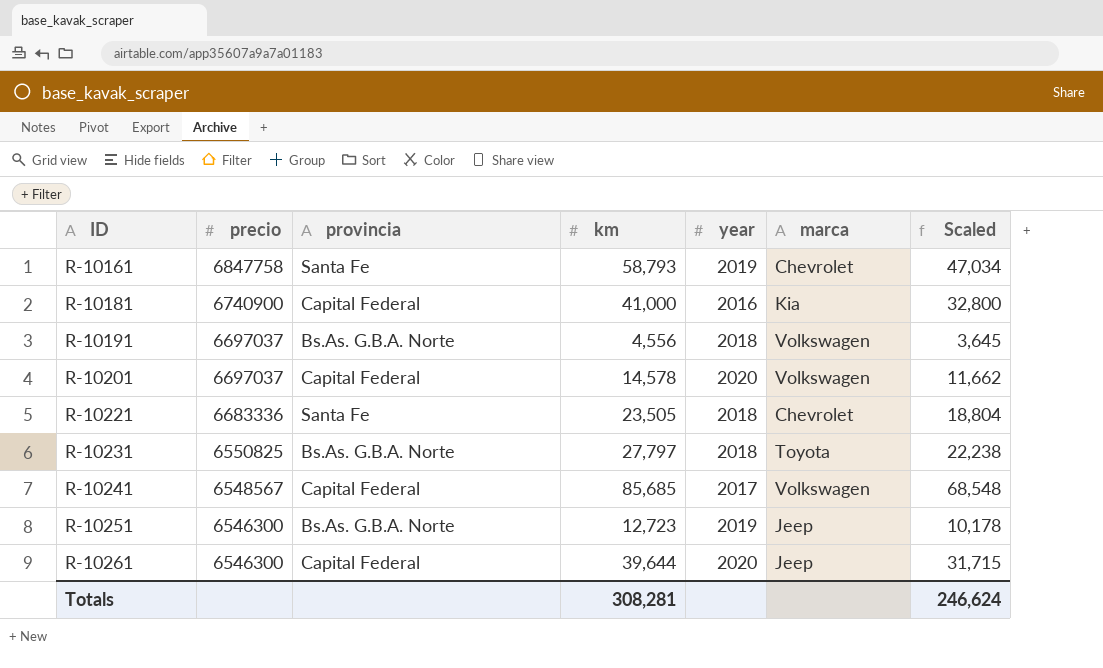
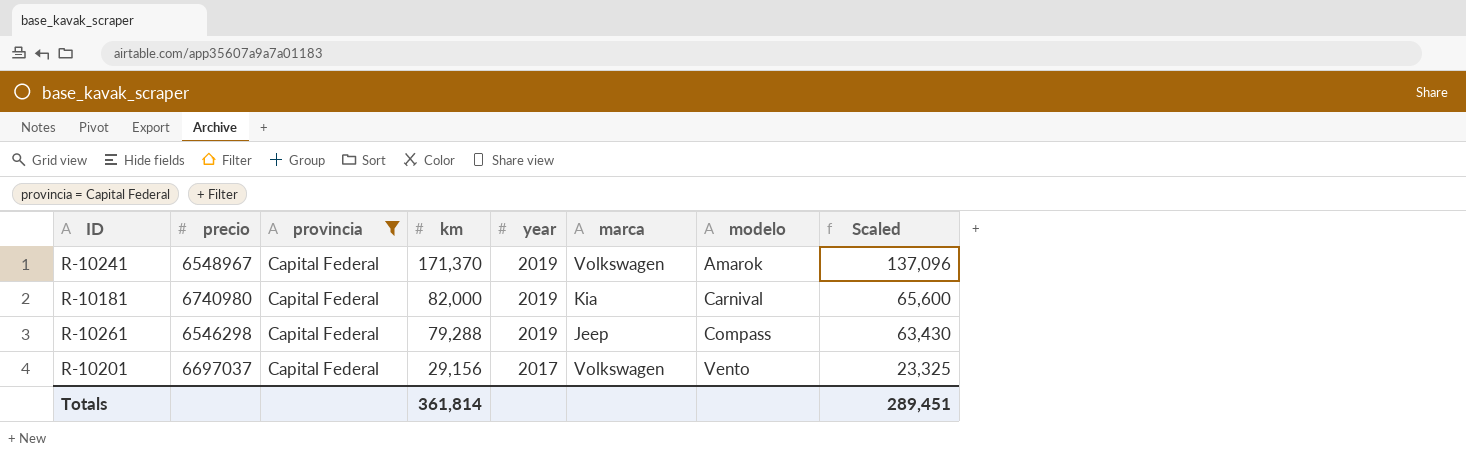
filter: none -> provincia = Capital Federal
row order: ID ascending -> km descending
column modelo | position: none -> 7
R-10241 | precio: 6548567 -> 6548967
R-10241 | km: 85,685 -> 171,370
R-10241 | year: 2017 -> 2019
R-10241 | Scaled: 68,548 -> 137,096
R-10181 | precio: 6740900 -> 6740980
R-10181 | km: 41,000 -> 82,000
R-10181 | year: 2016 -> 2019
R-10181 | Scaled: 32,800 -> 65,600
R-10261 | precio: 6546300 -> 6546298
R-10261 | km: 39,644 -> 79,288
R-10261 | year: 2020 -> 2019
R-10261 | Scaled: 31,715 -> 63,430
R-10201 | km: 14,578 -> 29,156
R-10201 | year: 2020 -> 2017
R-10201 | Scaled: 11,662 -> 23,325
Totals | km: 308,281 -> 361,814
Totals | Scaled: 246,624 -> 289,451

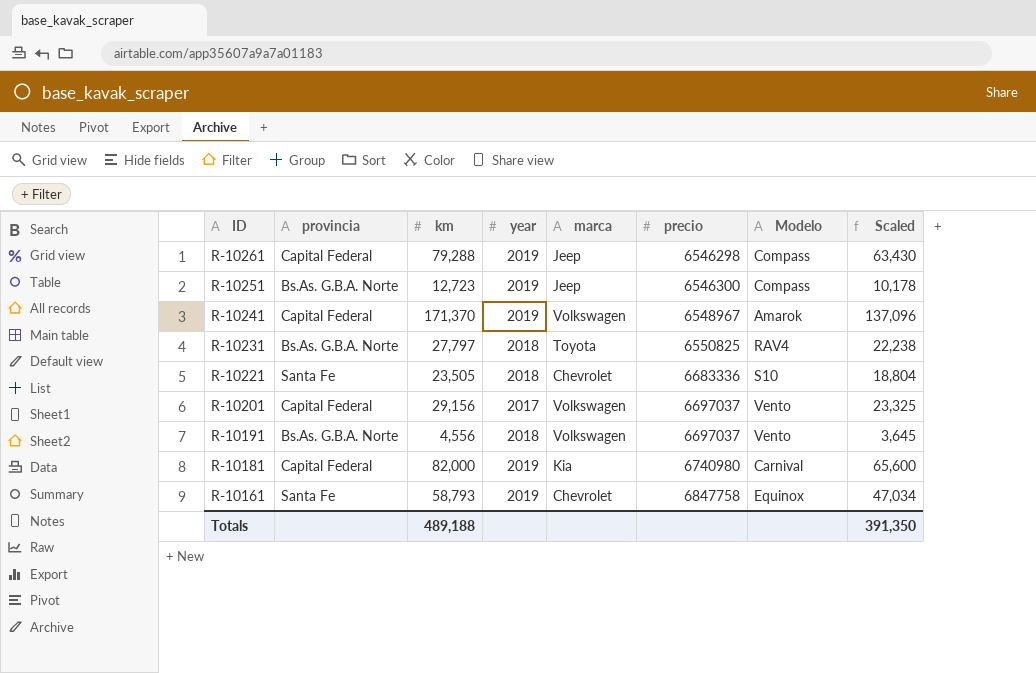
filter: provincia = Capital Federal -> none
row order: km descending -> ID descending
column precio | position: 2 -> 6
column name: modelo -> Modelo
Totals | km: 361,814 -> 489,188
Totals | Scaled: 289,451 -> 391,350

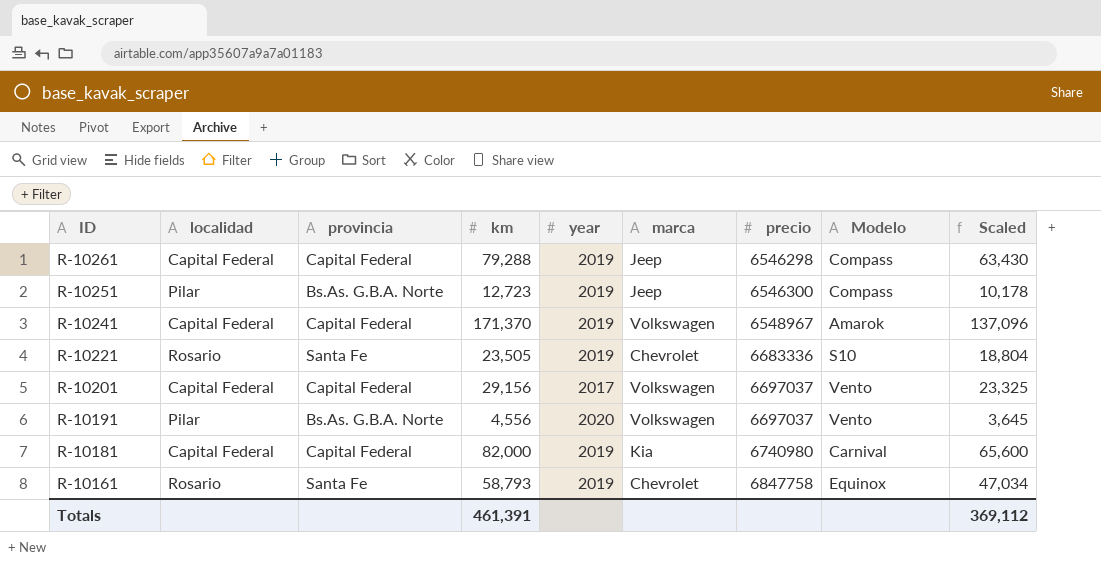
column localidad | position: none -> 2
row R-10231: Bs.As. G.B.A. Norte | 27,797 | 2018 | Toyota | 6550825 | RAV4 | 22,238 -> none
R-10221 | year: 2018 -> 2019
R-10191 | year: 2018 -> 2020
Totals | km: 489,188 -> 461,391
Totals | Scaled: 391,350 -> 369,112

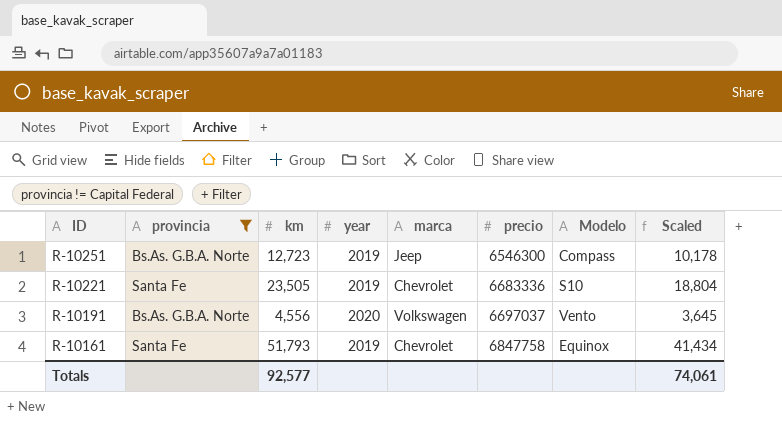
filter: none -> provincia != Capital Federal
column localidad | position: 2 -> none
R-10161 | km: 58,793 -> 51,793
R-10161 | Scaled: 47,034 -> 41,434
Totals | km: 461,391 -> 92,577
Totals | Scaled: 369,112 -> 74,061

